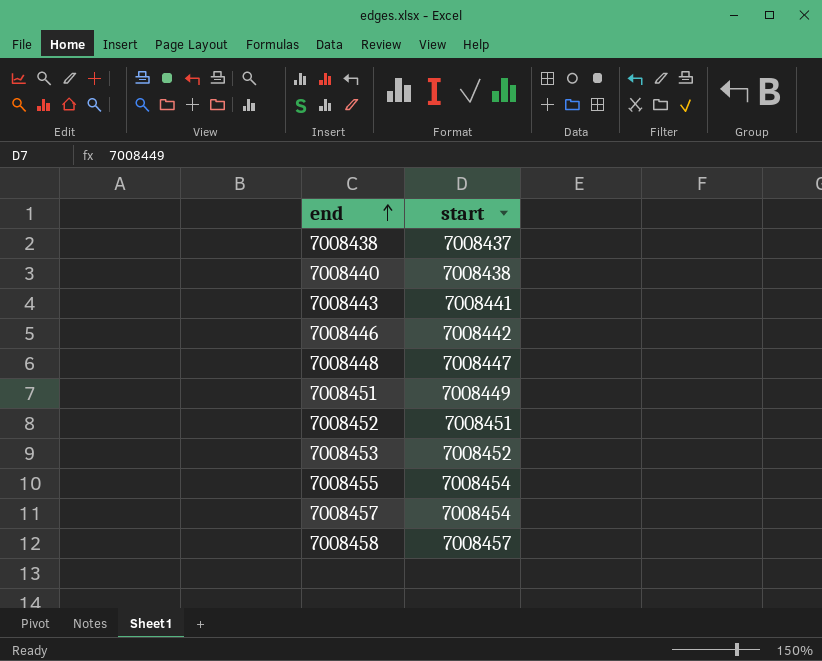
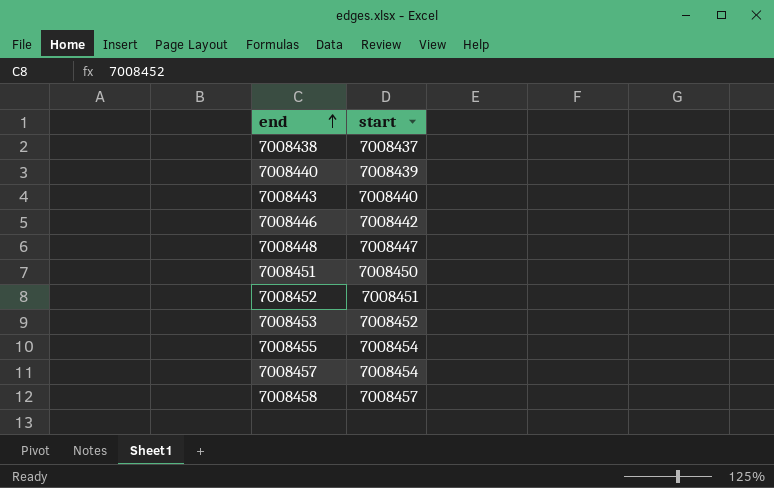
7008440 | start: 7008438 -> 7008439
7008443 | start: 7008441 -> 7008440
7008451 | start: 7008449 -> 7008450

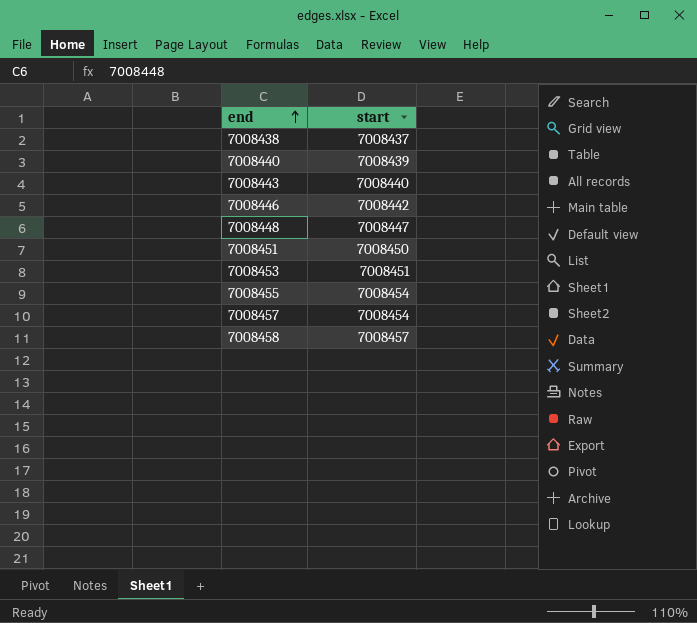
row 7008452: 7008451 -> none
7008453 | start: 7008452 -> 7008451

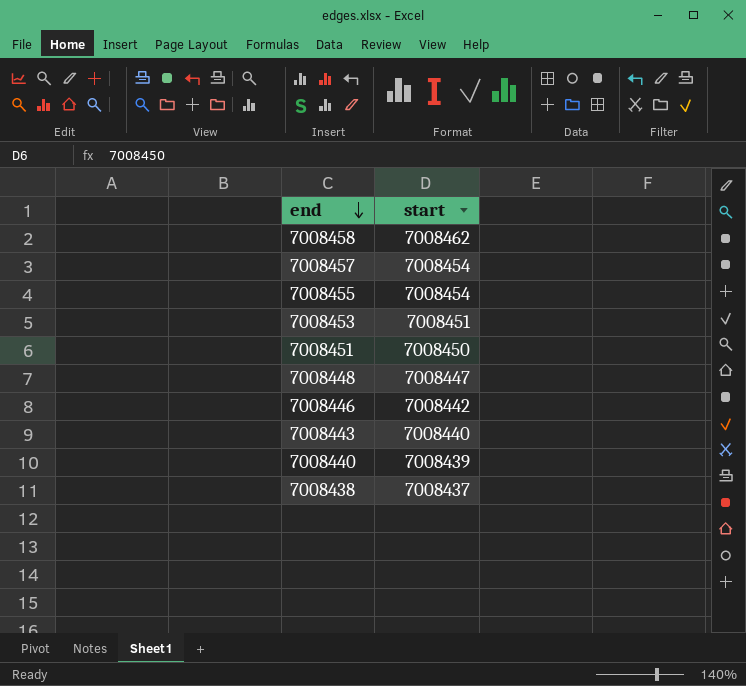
row order: end ascending -> end descending
7008458 | start: 7008457 -> 7008462

